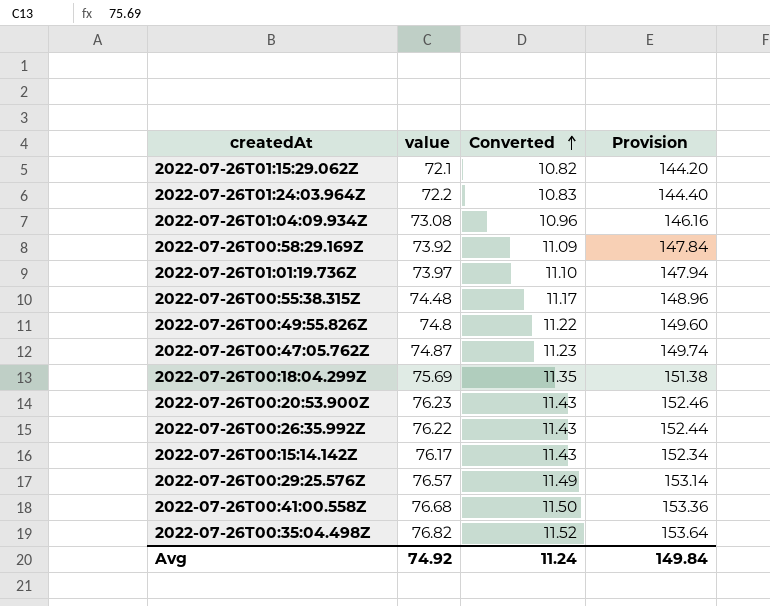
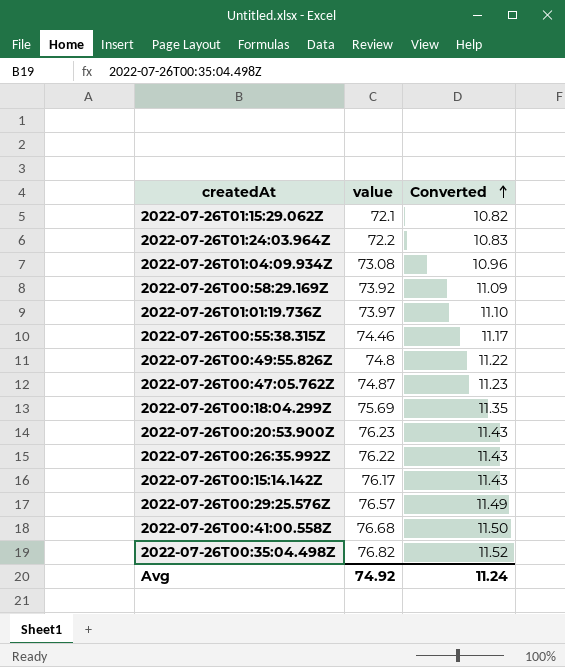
column Provision | formula: [value] * 2 -> none
2022-07-26T00:55:38.315Z | value: 74.48 -> 74.46

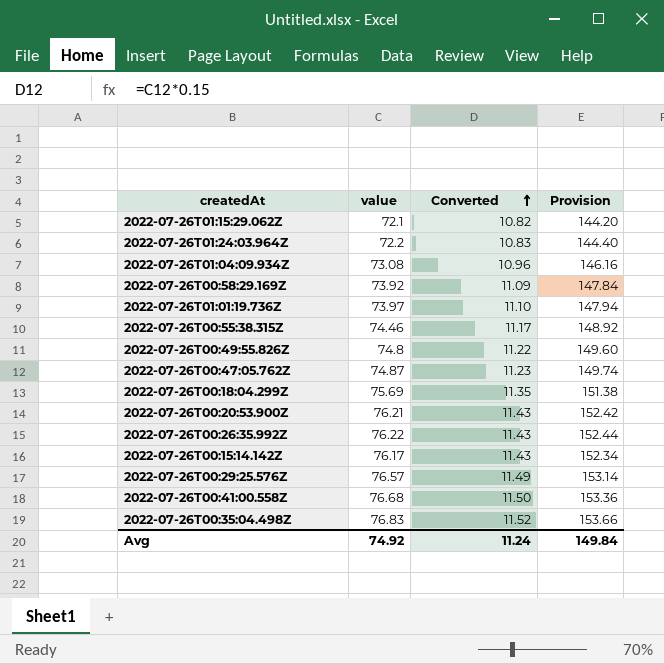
column Provision | formula: none -> [value] * 2
2022-07-26T00:20:53.900Z | value: 76.23 -> 76.21
2022-07-26T00:35:04.498Z | value: 76.82 -> 76.83

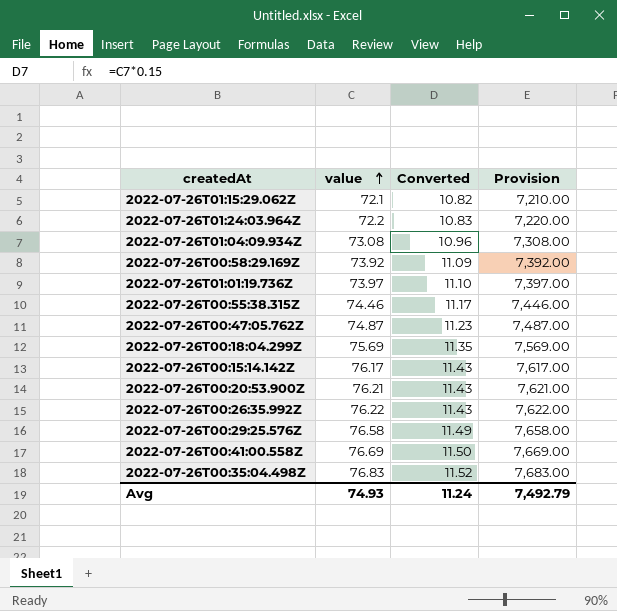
row order: Converted ascending -> value ascending
column Provision | formula: [value] * 2 -> [value] * 100
row 2022-07-26T00:49:55.826Z: 74.8 | 11.22 | 149.60 -> none
2022-07-26T00:29:25.576Z | value: 76.57 -> 76.58
2022-07-26T00:41:00.558Z | value: 76.68 -> 76.69
Avg | value: 74.92 -> 74.93
Avg | Provision: 149.84 -> 7,492.79

